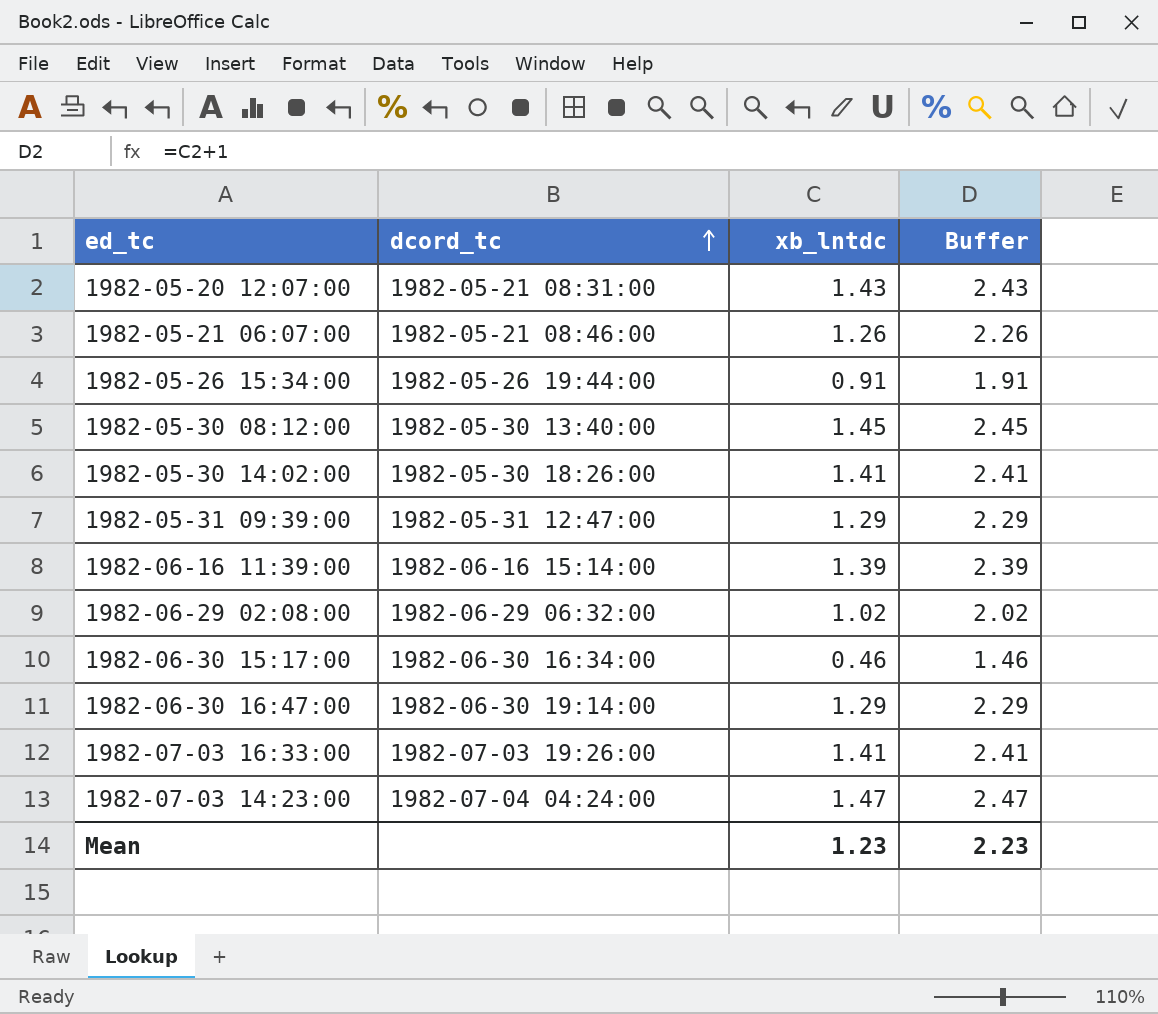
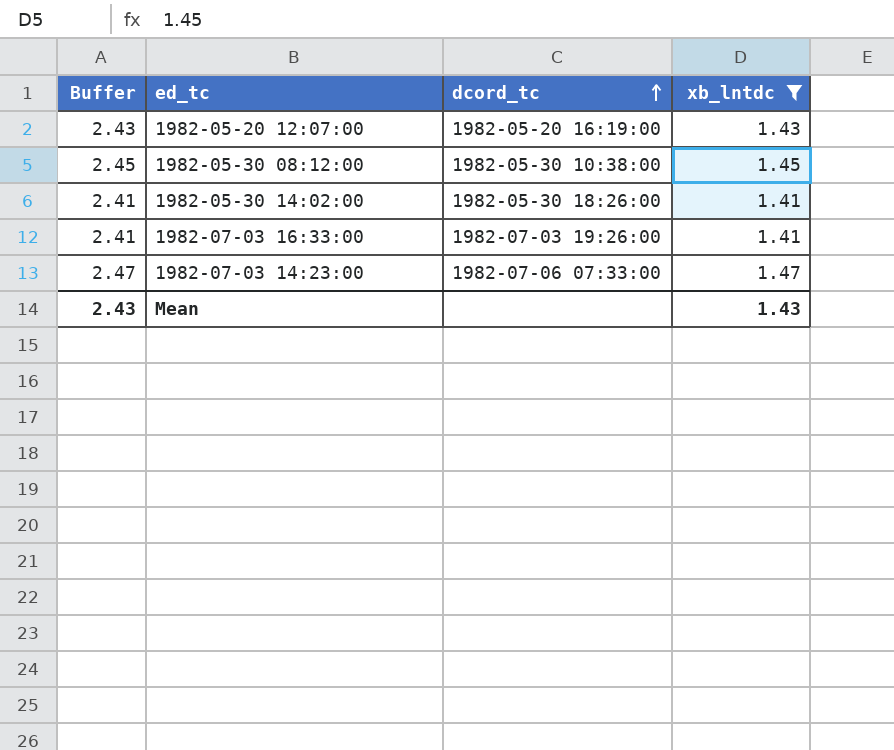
filter: none -> xb_lntdc >= 1.41
column Buffer | position: 4 -> 1
1982-05-20 12:07:00 | dcord_tc: 1982-05-21 08:31:00 -> 1982-05-20 16:19:00
1982-05-30 08:12:00 | dcord_tc: 1982-05-30 13:40:00 -> 1982-05-30 10:38:00
1982-07-03 14:23:00 | dcord_tc: 1982-07-04 04:24:00 -> 1982-07-06 07:33:00
Mean | Buffer: 2.23 -> 2.43
Mean | xb_lntdc: 1.23 -> 1.43

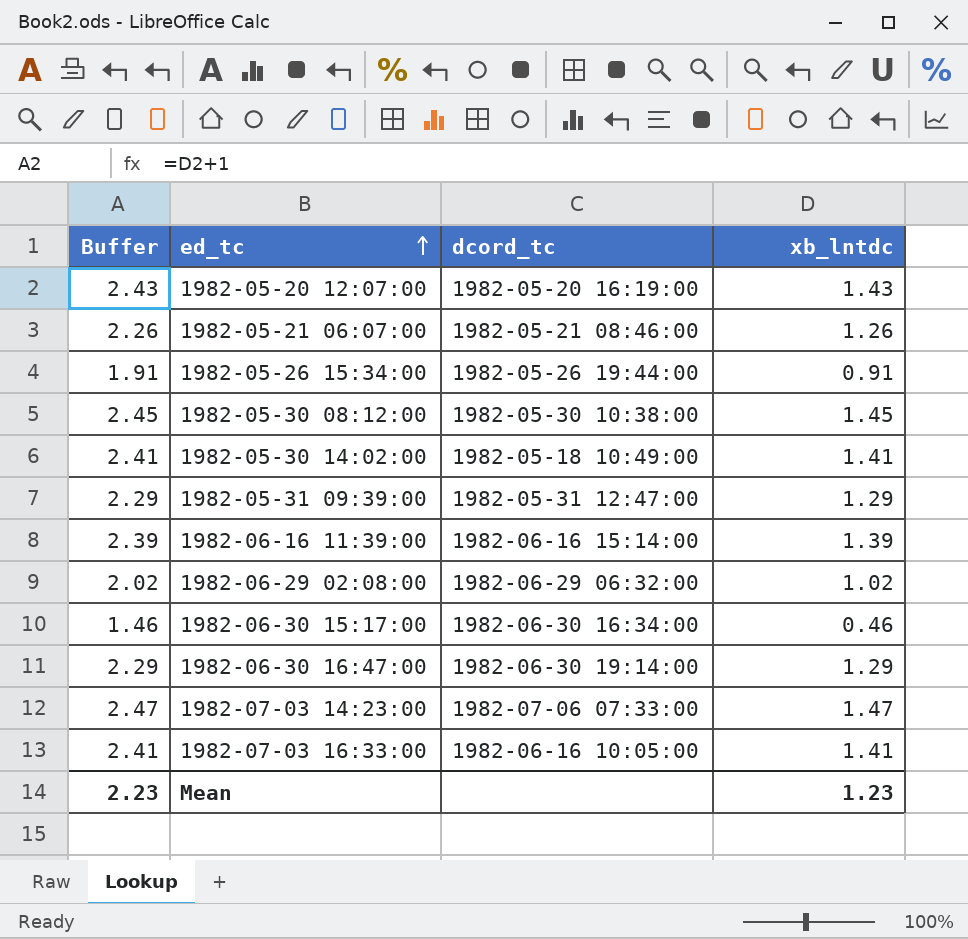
filter: xb_lntdc >= 1.41 -> none
row order: dcord_tc ascending -> ed_tc ascending
1982-05-30 14:02:00 | dcord_tc: 1982-05-30 18:26:00 -> 1982-05-18 10:49:00
1982-07-03 16:33:00 | dcord_tc: 1982-07-03 19:26:00 -> 1982-06-16 10:05:00
Mean | Buffer: 2.43 -> 2.23
Mean | xb_lntdc: 1.43 -> 1.23

